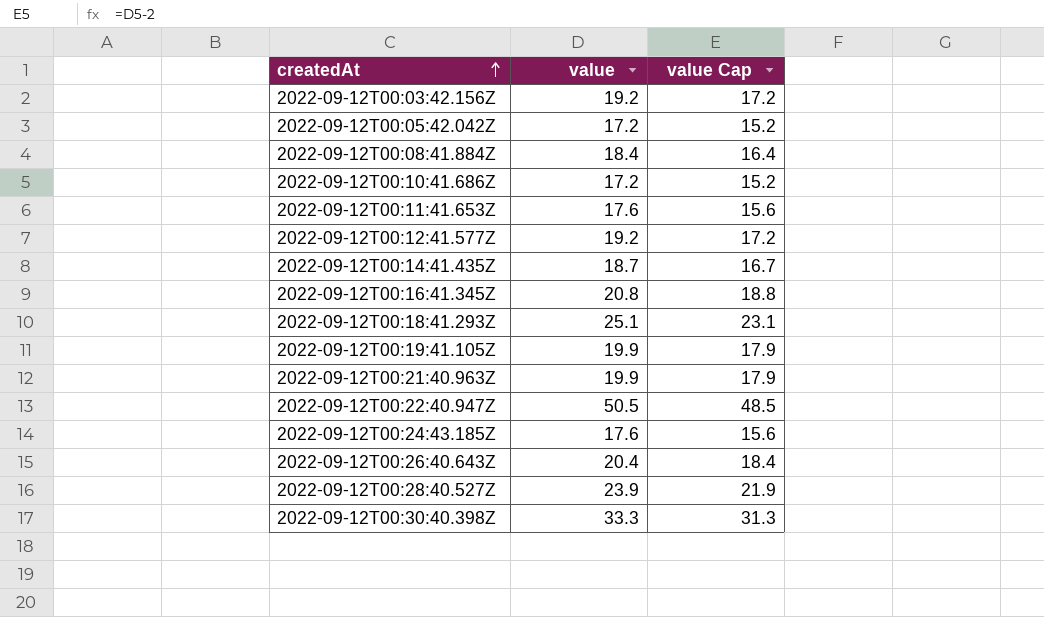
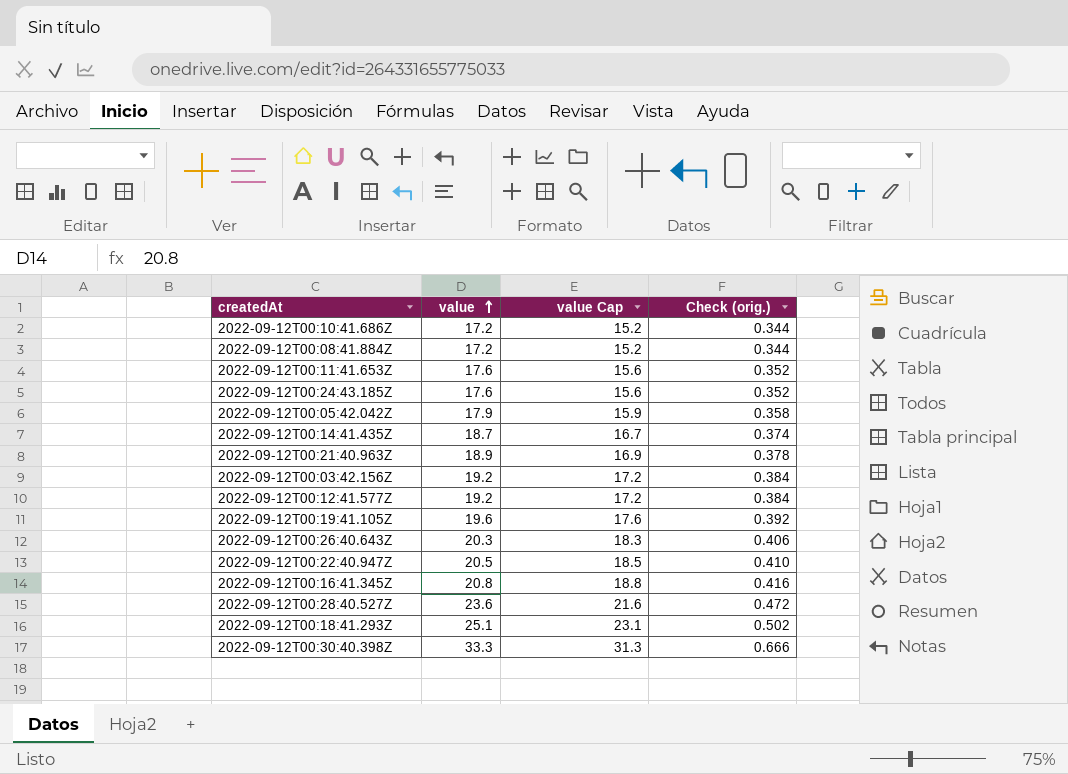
row order: createdAt ascending -> value ascending
column Check (orig.) | formula: none -> [value] * 0.02
2022-09-12T00:08:41.884Z | value: 18.4 -> 17.2
2022-09-12T00:08:41.884Z | value Cap: 16.4 -> 15.2
2022-09-12T00:05:42.042Z | value: 17.2 -> 17.9
2022-09-12T00:05:42.042Z | value Cap: 15.2 -> 15.9
2022-09-12T00:21:40.963Z | value: 19.9 -> 18.9
2022-09-12T00:21:40.963Z | value Cap: 17.9 -> 16.9
2022-09-12T00:19:41.105Z | value: 19.9 -> 19.6
2022-09-12T00:19:41.105Z | value Cap: 17.9 -> 17.6
2022-09-12T00:26:40.643Z | value: 20.4 -> 20.3
2022-09-12T00:26:40.643Z | value Cap: 18.4 -> 18.3
2022-09-12T00:22:40.947Z | value: 50.5 -> 20.5
2022-09-12T00:22:40.947Z | value Cap: 48.5 -> 18.5
2022-09-12T00:28:40.527Z | value: 23.9 -> 23.6
2022-09-12T00:28:40.527Z | value Cap: 21.9 -> 21.6

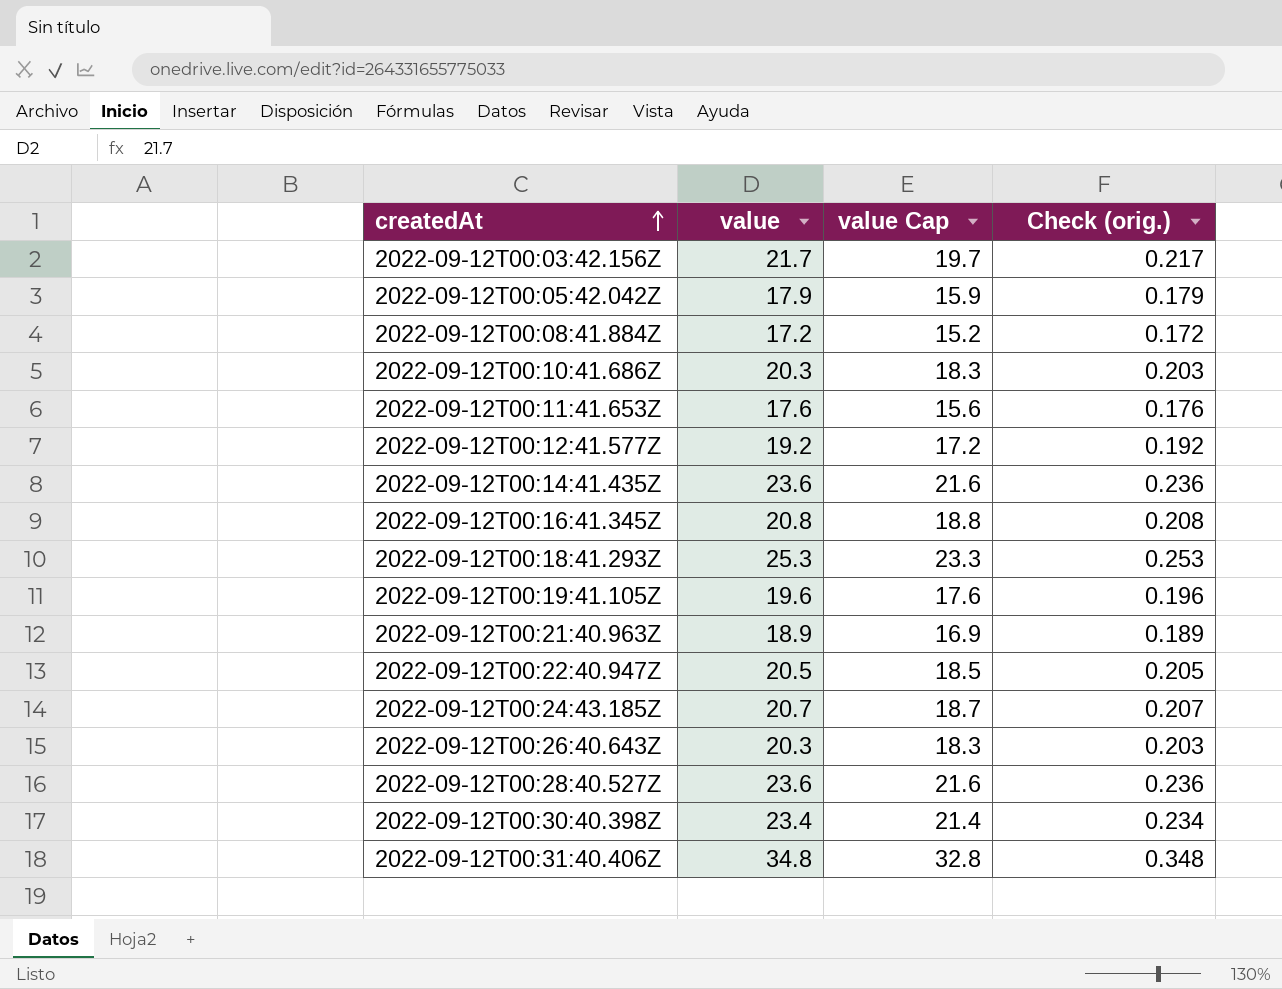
row order: value ascending -> createdAt ascending
column Check (orig.) | formula: [value] * 0.02 -> [value] * 0.01
2022-09-12T00:03:42.156Z | value: 19.2 -> 21.7
2022-09-12T00:03:42.156Z | value Cap: 17.2 -> 19.7
2022-09-12T00:10:41.686Z | value: 17.2 -> 20.3
2022-09-12T00:10:41.686Z | value Cap: 15.2 -> 18.3
2022-09-12T00:14:41.435Z | value: 18.7 -> 23.6
2022-09-12T00:14:41.435Z | value Cap: 16.7 -> 21.6
2022-09-12T00:18:41.293Z | value: 25.1 -> 25.3
2022-09-12T00:18:41.293Z | value Cap: 23.1 -> 23.3
2022-09-12T00:24:43.185Z | value: 17.6 -> 20.7
2022-09-12T00:24:43.185Z | value Cap: 15.6 -> 18.7
2022-09-12T00:30:40.398Z | value: 33.3 -> 23.4
2022-09-12T00:30:40.398Z | value Cap: 31.3 -> 21.4
row 2022-09-12T00:31:40.406Z: none -> 34.8 | 32.8 | 0.348

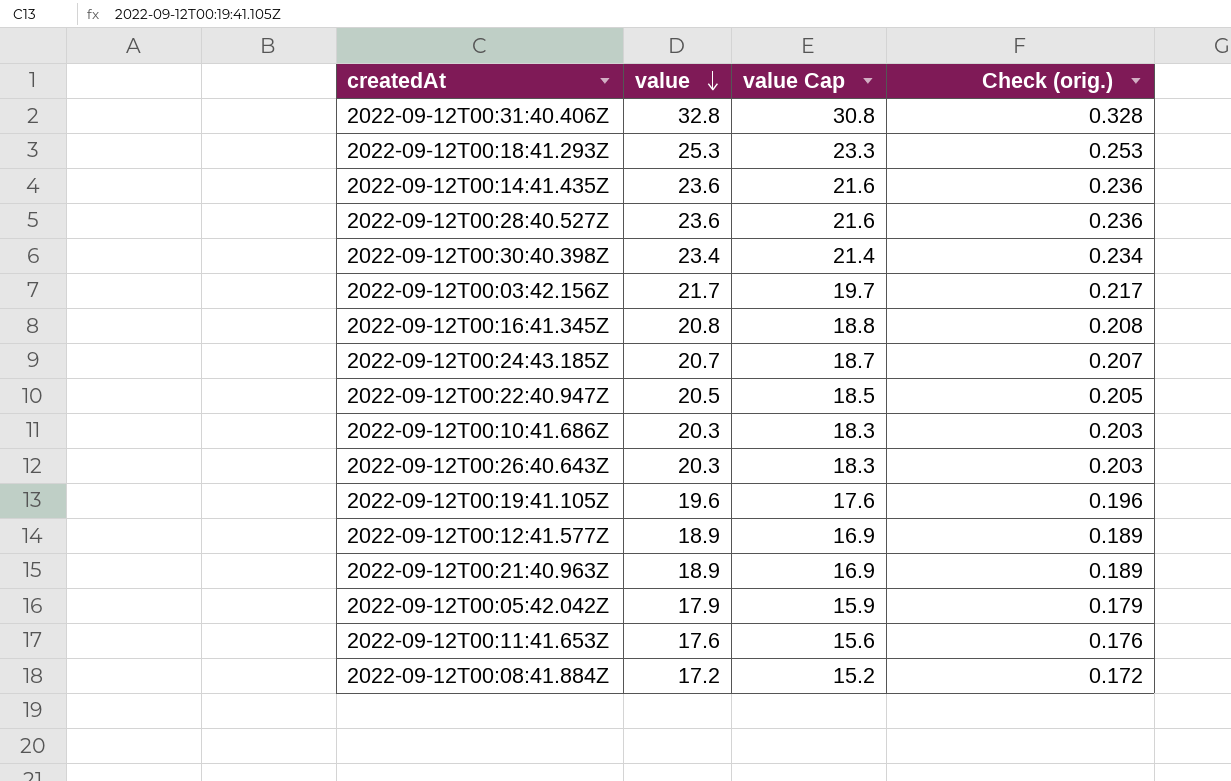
row order: createdAt ascending -> value descending
2022-09-12T00:31:40.406Z | value: 34.8 -> 32.8
2022-09-12T00:31:40.406Z | value Cap: 32.8 -> 30.8
2022-09-12T00:31:40.406Z | Check (orig.): 0.348 -> 0.328
2022-09-12T00:12:41.577Z | value: 19.2 -> 18.9
2022-09-12T00:12:41.577Z | value Cap: 17.2 -> 16.9
2022-09-12T00:12:41.577Z | Check (orig.): 0.192 -> 0.189

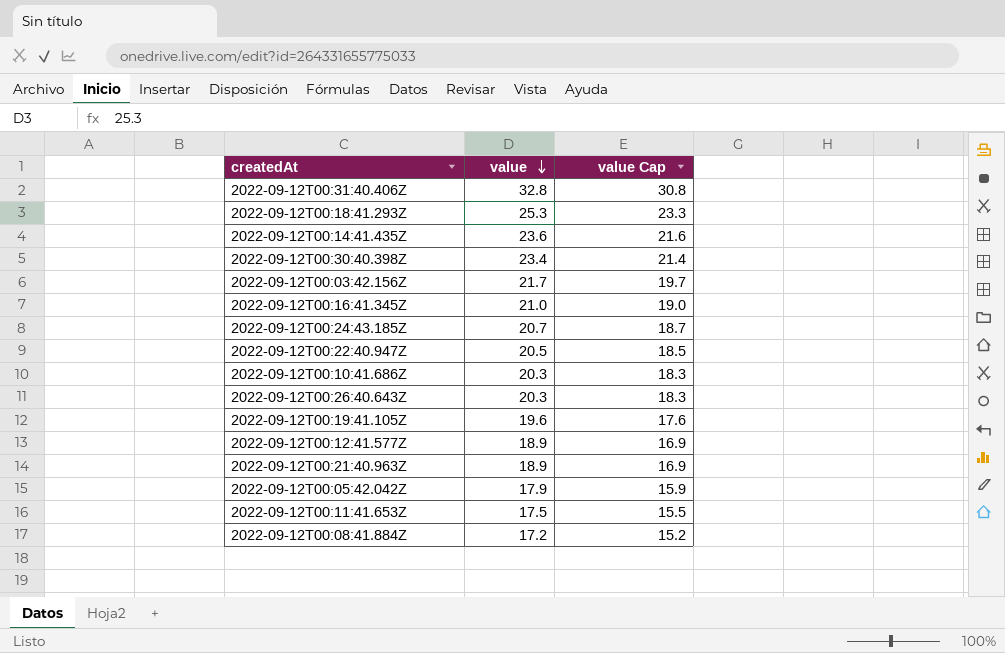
column Check (orig.) | formula: [value] * 0.01 -> none
row 2022-09-12T00:28:40.527Z: 23.6 | 21.6 | 0.236 -> none
2022-09-12T00:16:41.345Z | value: 20.8 -> 21.0
2022-09-12T00:16:41.345Z | value Cap: 18.8 -> 19.0
2022-09-12T00:11:41.653Z | value: 17.6 -> 17.5
2022-09-12T00:11:41.653Z | value Cap: 15.6 -> 15.5

